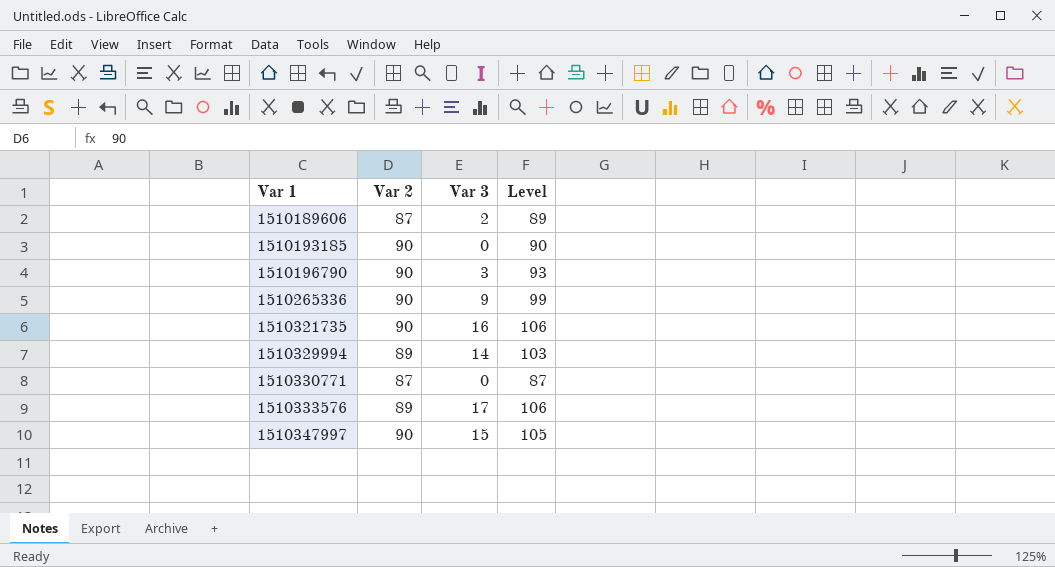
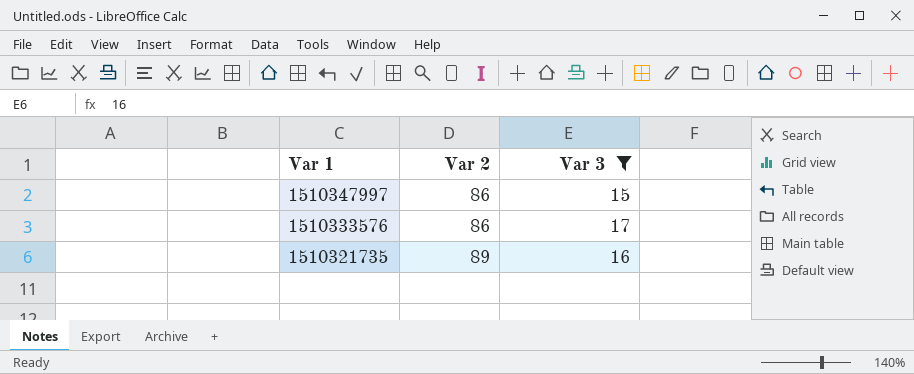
filter: none -> Var 3 >= 15
row order: Var 1 ascending -> Var 1 descending
column Level | formula: [Var 2] + [Var 3] -> none
1510347997 | Var 2: 90 -> 86
1510333576 | Var 2: 89 -> 86
1510321735 | Var 2: 90 -> 89

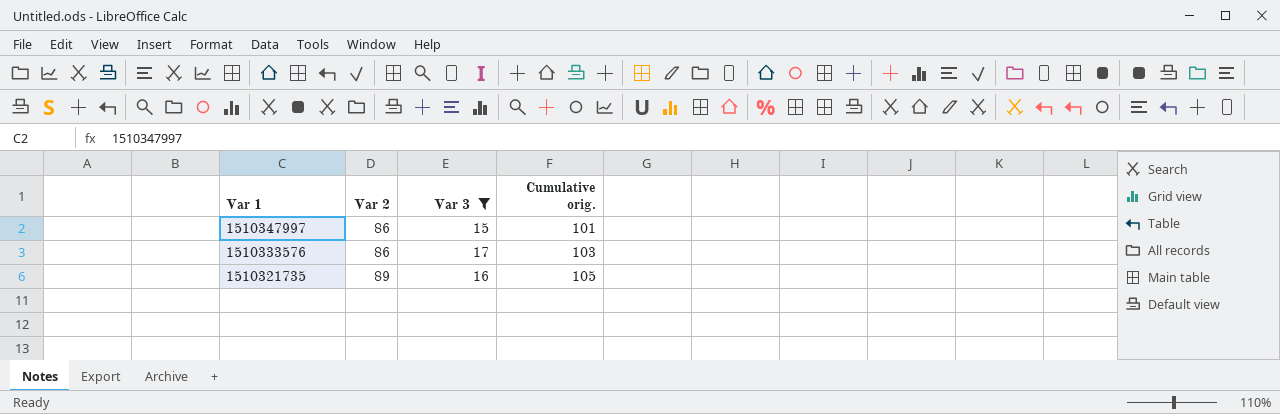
column Cumulative orig. | formula: none -> [Var 2] + [Var 3]

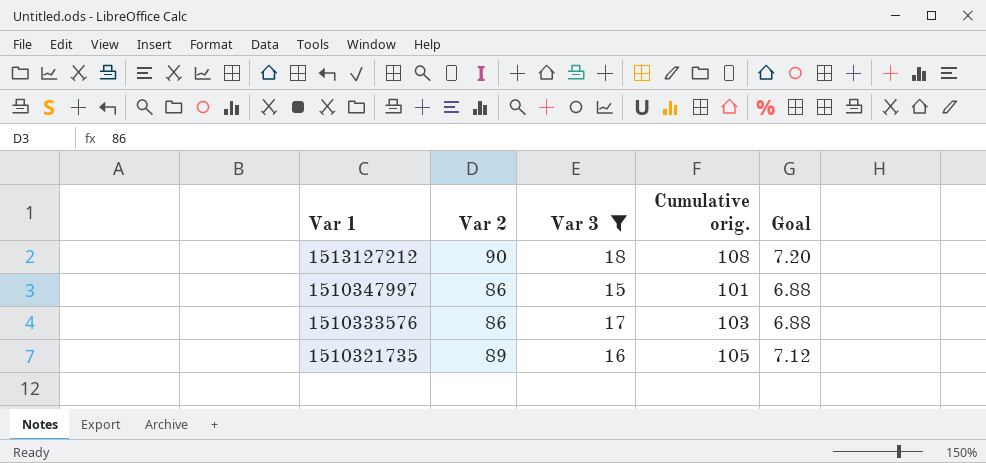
column Goal | formula: none -> [Var 2] * 0.08
row 1513127212: none -> 90 | 18 | 108 | 7.20

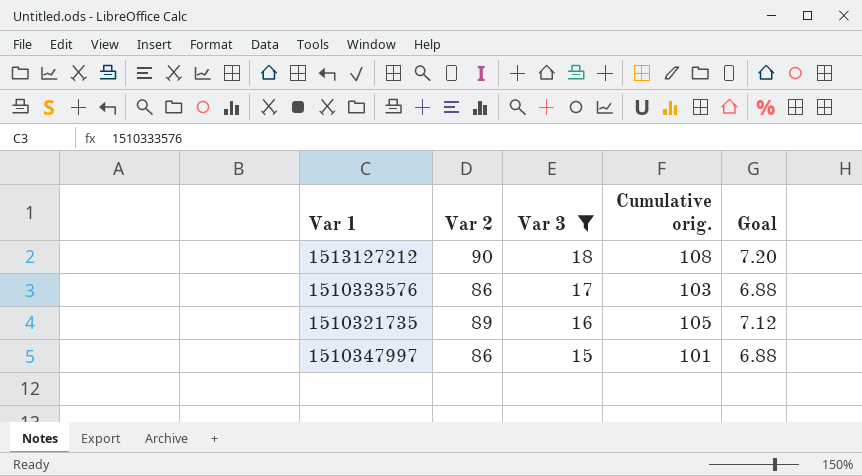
row order: Var 1 descending -> Var 3 descending

